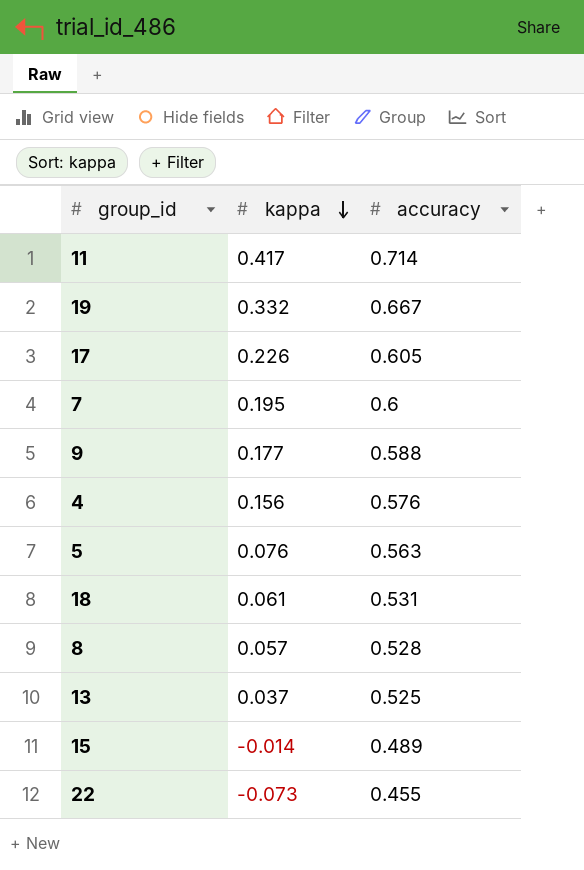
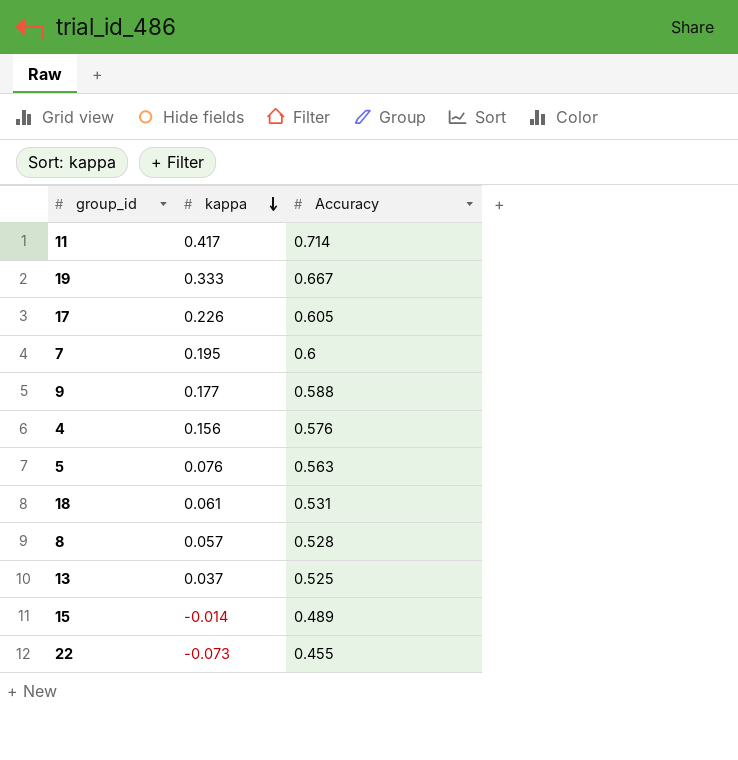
column name: accuracy -> Accuracy
19 | kappa: 0.332 -> 0.333

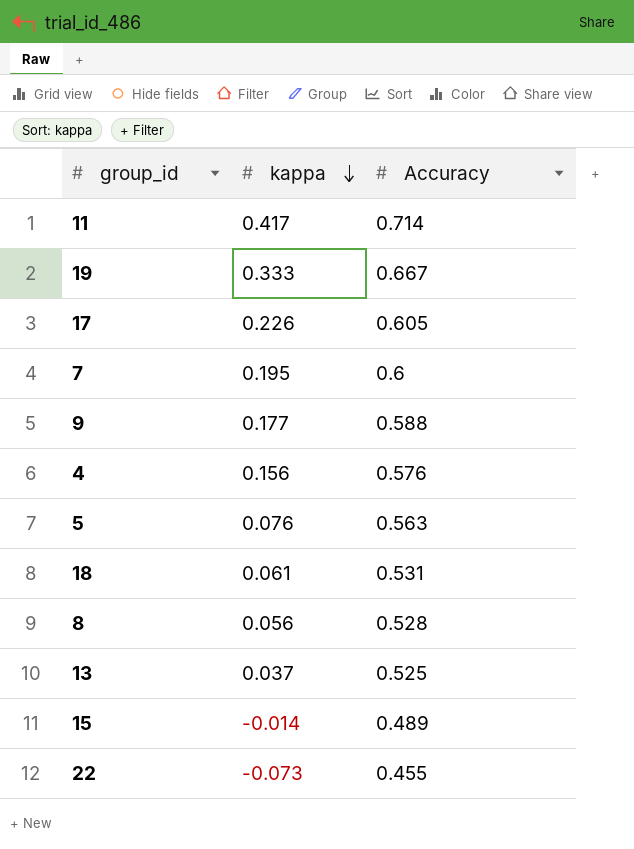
8 | kappa: 0.057 -> 0.056

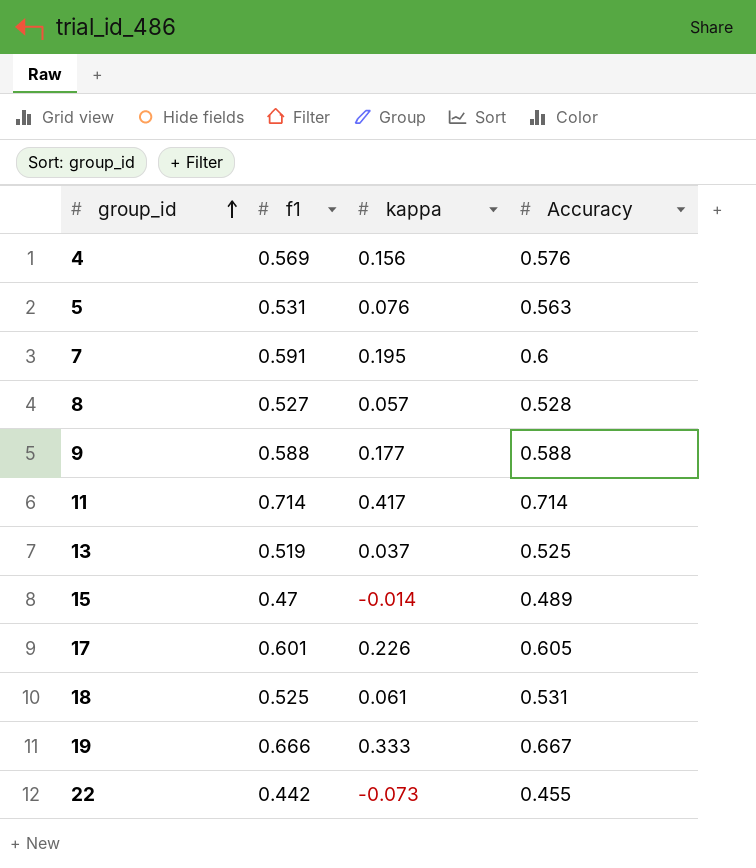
row order: kappa descending -> group_id ascending
column f1 | position: none -> 2
8 | kappa: 0.056 -> 0.057

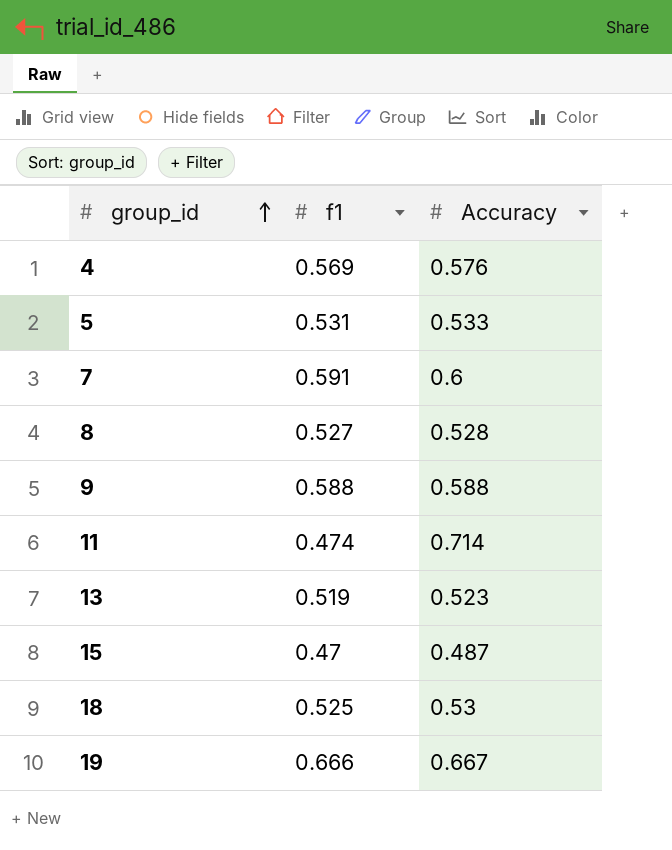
column kappa | position: 3 -> none
row 17: 0.601 | 0.226 | 0.605 -> none
row 22: 0.442 | -0.073 | 0.455 -> none
5 | Accuracy: 0.563 -> 0.533
11 | f1: 0.714 -> 0.474
13 | Accuracy: 0.525 -> 0.523
15 | Accuracy: 0.489 -> 0.487
18 | Accuracy: 0.531 -> 0.53

